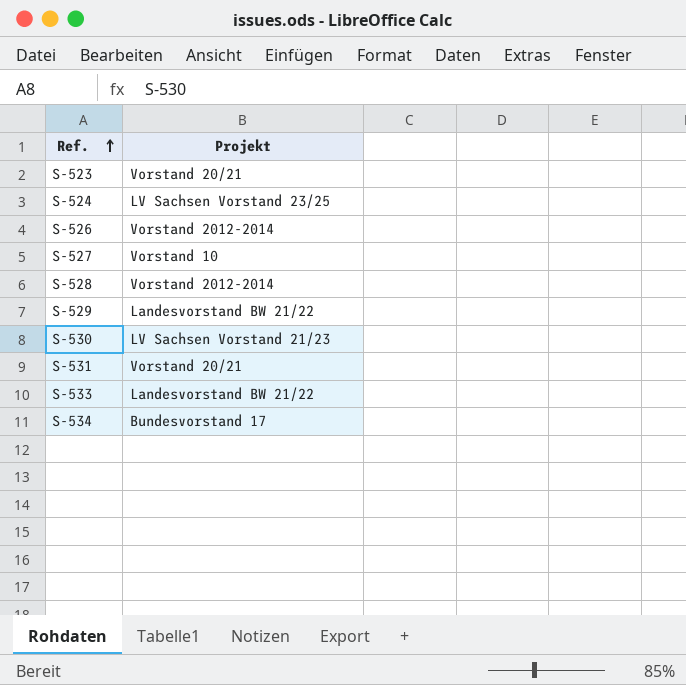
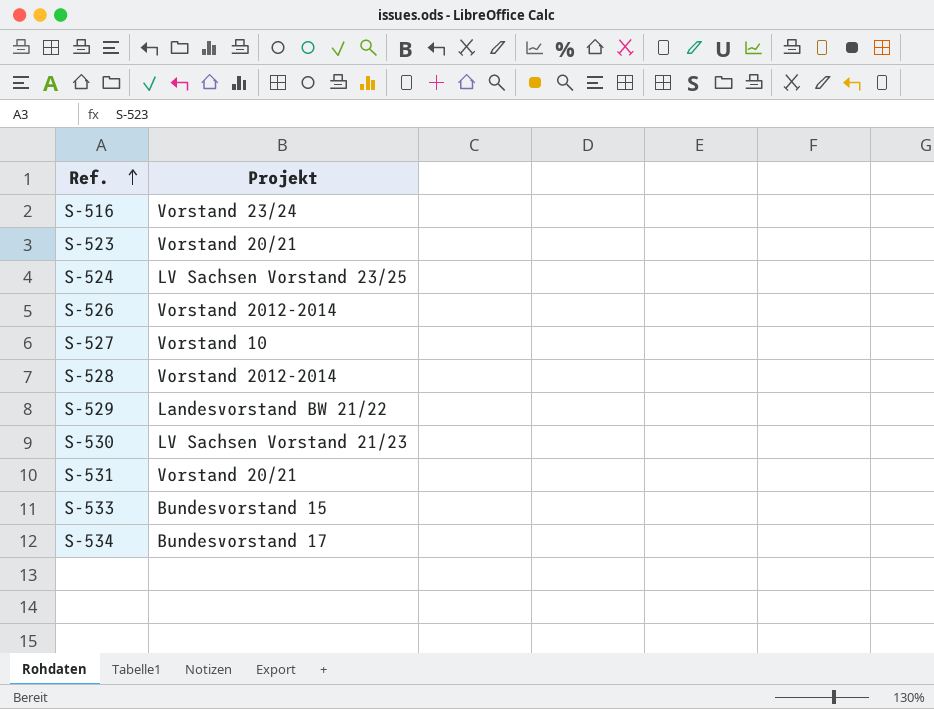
row S-516: none -> Vorstand 23/24
S-533 | Projekt: Landesvorstand BW 21/22 -> Bundesvorstand 15

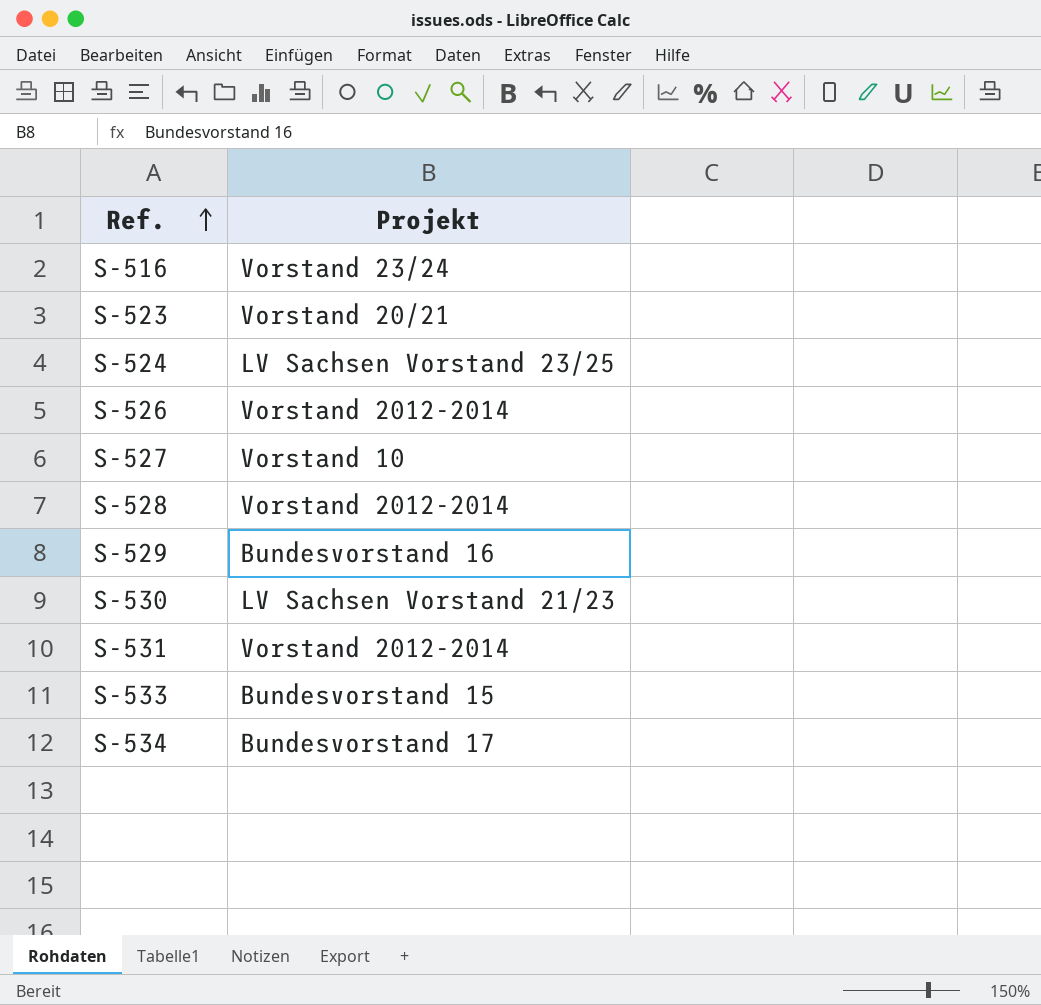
S-529 | Projekt: Landesvorstand BW 21/22 -> Bundesvorstand 16
S-531 | Projekt: Vorstand 20/21 -> Vorstand 2012-2014

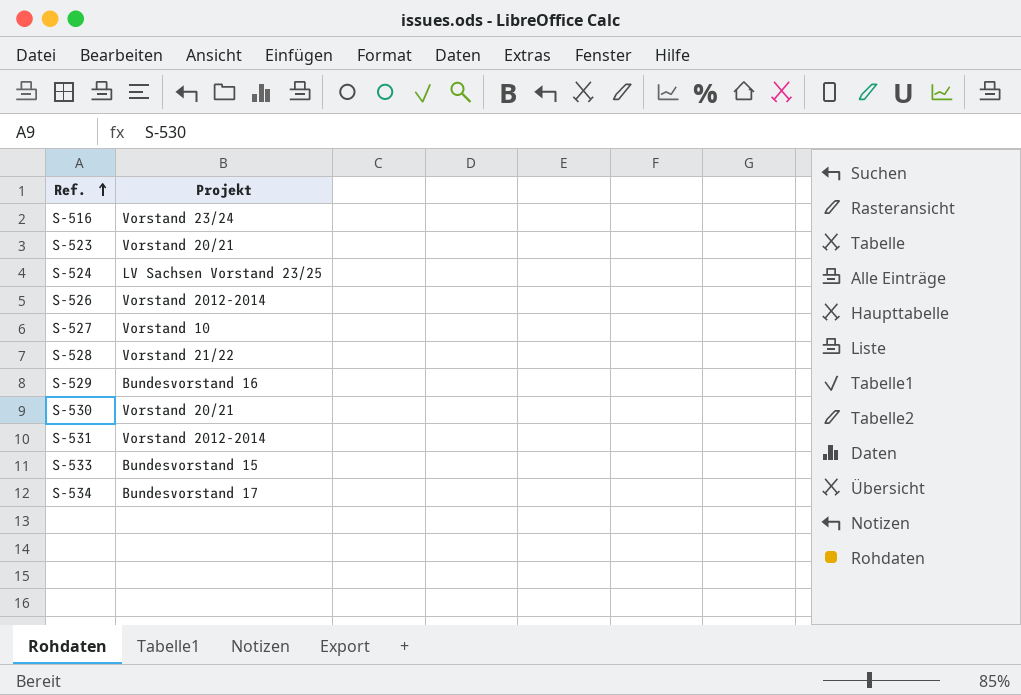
S-528 | Projekt: Vorstand 2012-2014 -> Vorstand 21/22
S-530 | Projekt: LV Sachsen Vorstand 21/23 -> Vorstand 20/21

